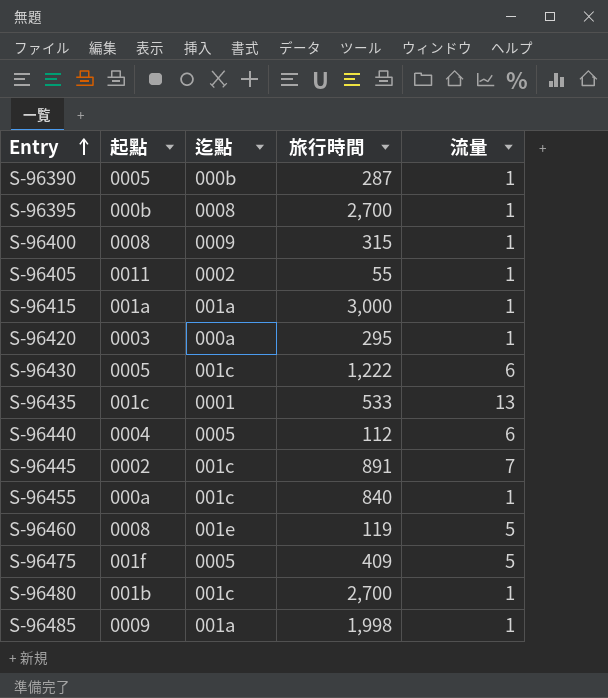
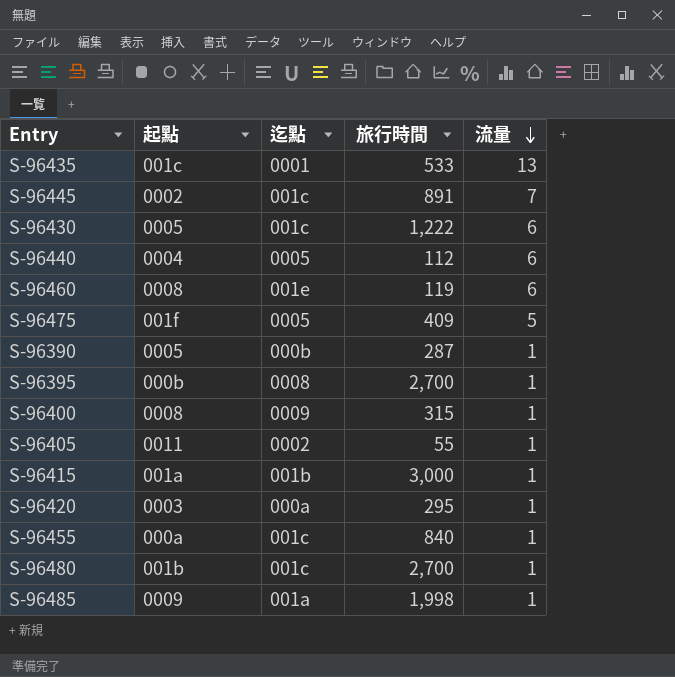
row order: Entry ascending -> 流量 descending
S-96460 | 流量: 5 -> 6
S-96415 | 迄點: 001a -> 001b

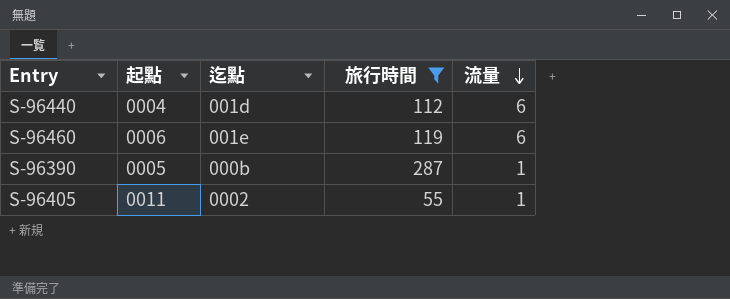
filter: none -> 旅行時間 <= 287
S-96440 | 迄點: 0005 -> 001d
S-96460 | 起點: 0008 -> 0006

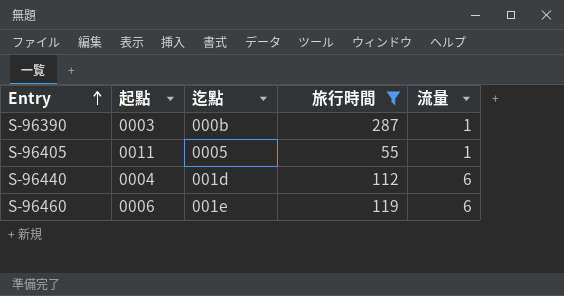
row order: 流量 descending -> Entry ascending
S-96390 | 起點: 0005 -> 0003
S-96405 | 迄點: 0002 -> 0005

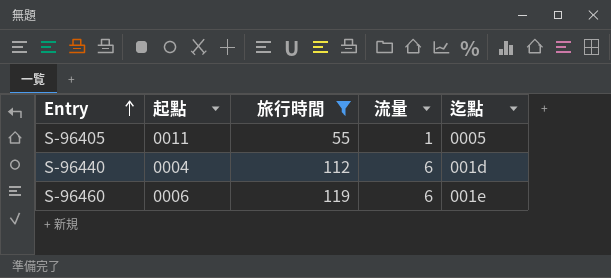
column 迄點 | position: 3 -> 5
row S-96390: 0003 | 000b | 287 | 1 -> none

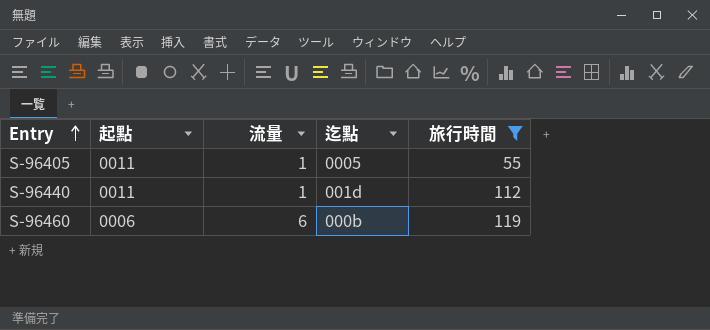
column 旅行時間 | position: 3 -> 5
S-96440 | 起點: 0004 -> 0011
S-96440 | 流量: 6 -> 1
S-96460 | 迄點: 001e -> 000b

